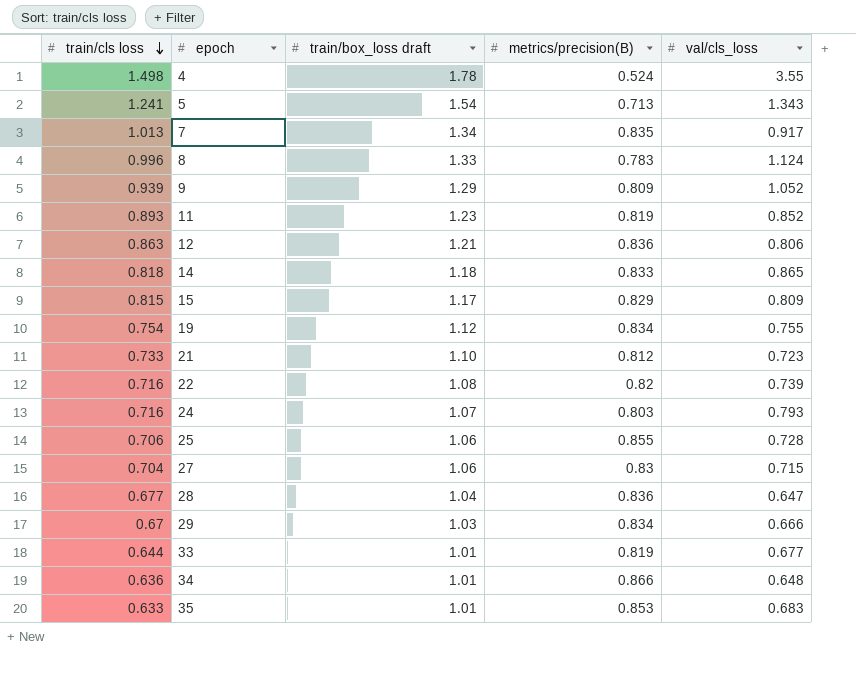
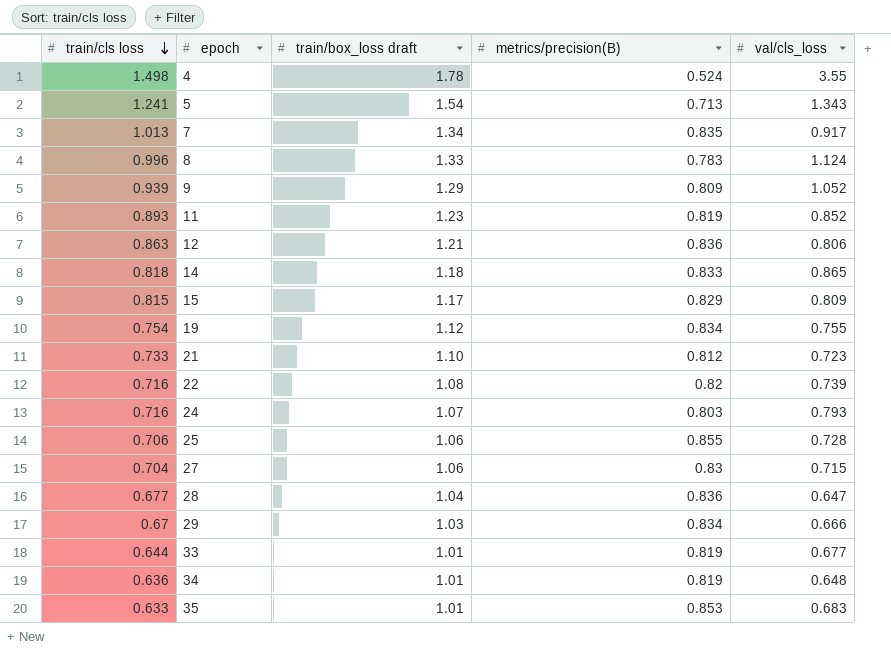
34 | metrics/precision(B): 0.866 -> 0.819

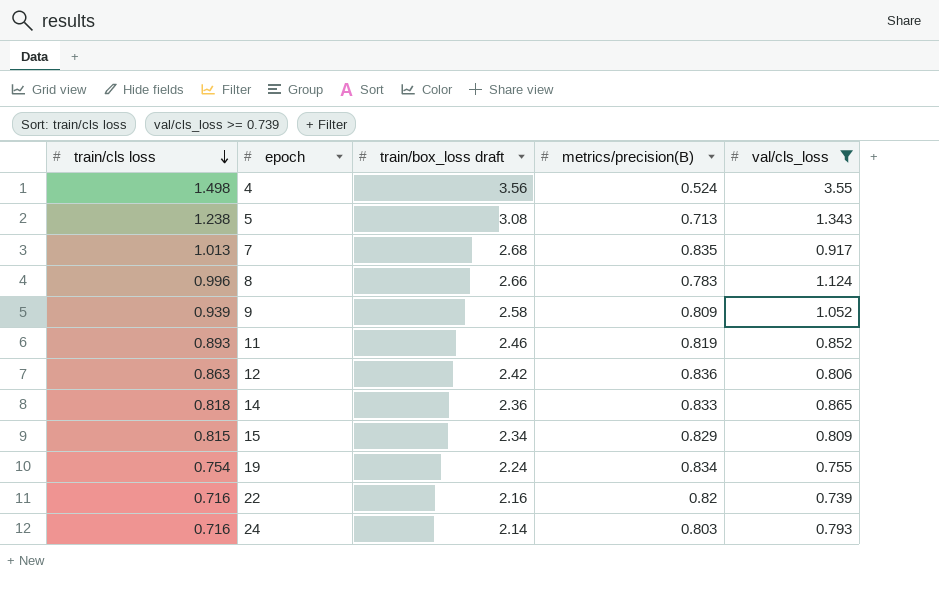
filter: none -> val/cls_loss >= 0.739
4 | train/box_loss draft: 1.78 -> 3.56
5 | train/cls loss: 1.241 -> 1.238
5 | train/box_loss draft: 1.54 -> 3.08
7 | train/box_loss draft: 1.34 -> 2.68
8 | train/box_loss draft: 1.33 -> 2.66
9 | train/box_loss draft: 1.29 -> 2.58
11 | train/box_loss draft: 1.23 -> 2.46
12 | train/box_loss draft: 1.21 -> 2.42
14 | train/box_loss draft: 1.18 -> 2.36
15 | train/box_loss draft: 1.17 -> 2.34
19 | train/box_loss draft: 1.12 -> 2.24
22 | train/box_loss draft: 1.08 -> 2.16
24 | train/box_loss draft: 1.07 -> 2.14

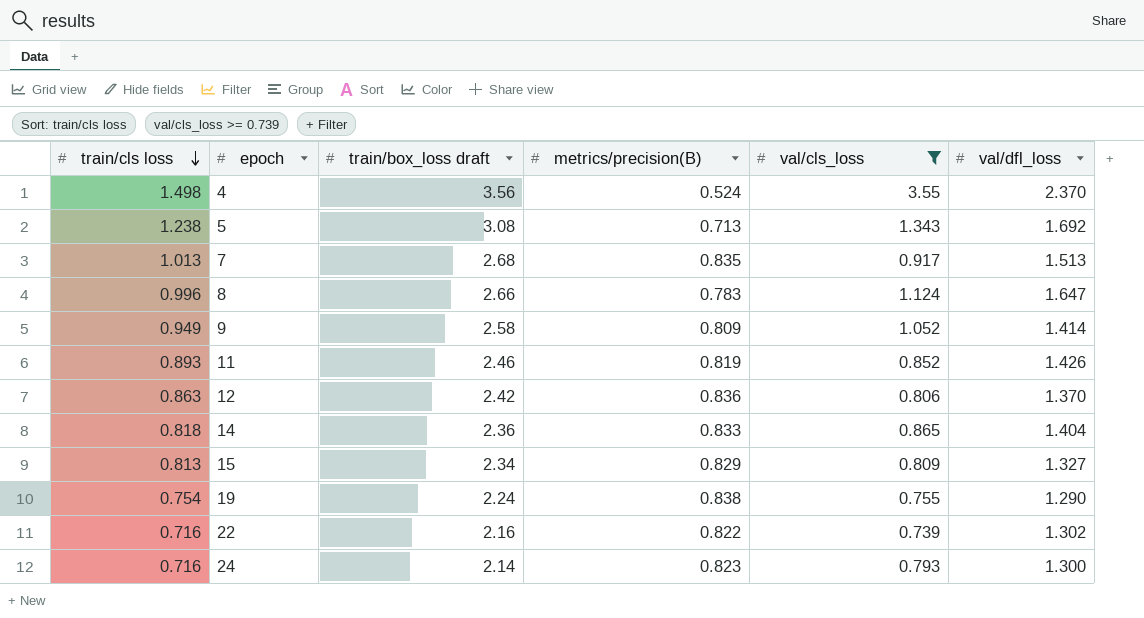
column val/dfl_loss | position: none -> 6
9 | train/cls loss: 0.939 -> 0.949
15 | train/cls loss: 0.815 -> 0.813
19 | metrics/precision(B): 0.834 -> 0.838
22 | metrics/precision(B): 0.82 -> 0.822
24 | metrics/precision(B): 0.803 -> 0.823

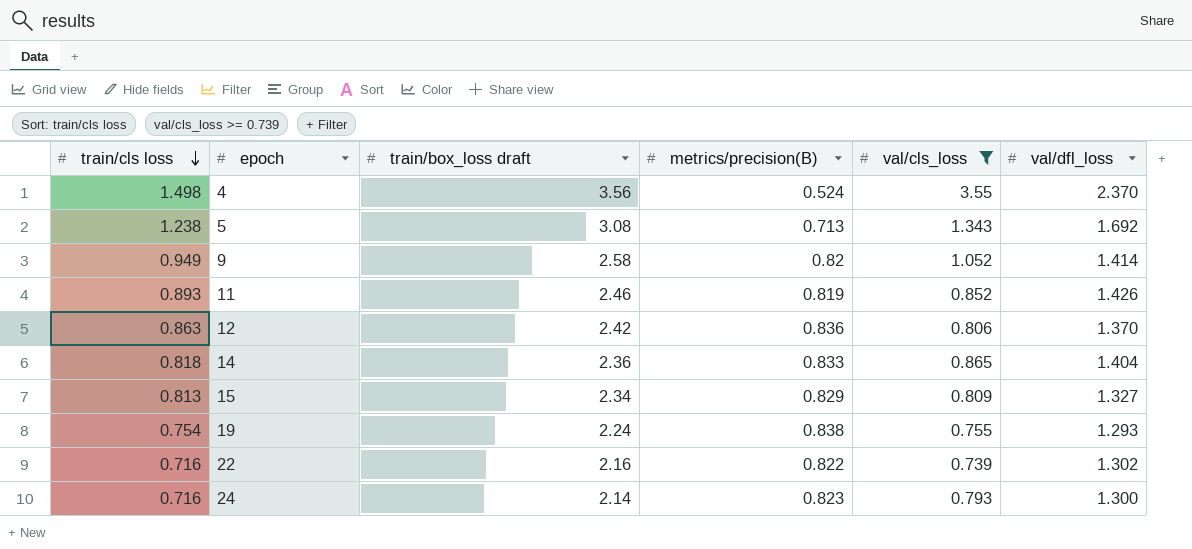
row 7: 1.013 | 2.68 | 0.835 | 0.917 | 1.513 -> none
row 8: 0.996 | 2.66 | 0.783 | 1.124 | 1.647 -> none
9 | metrics/precision(B): 0.809 -> 0.82
19 | val/dfl_loss: 1.290 -> 1.293

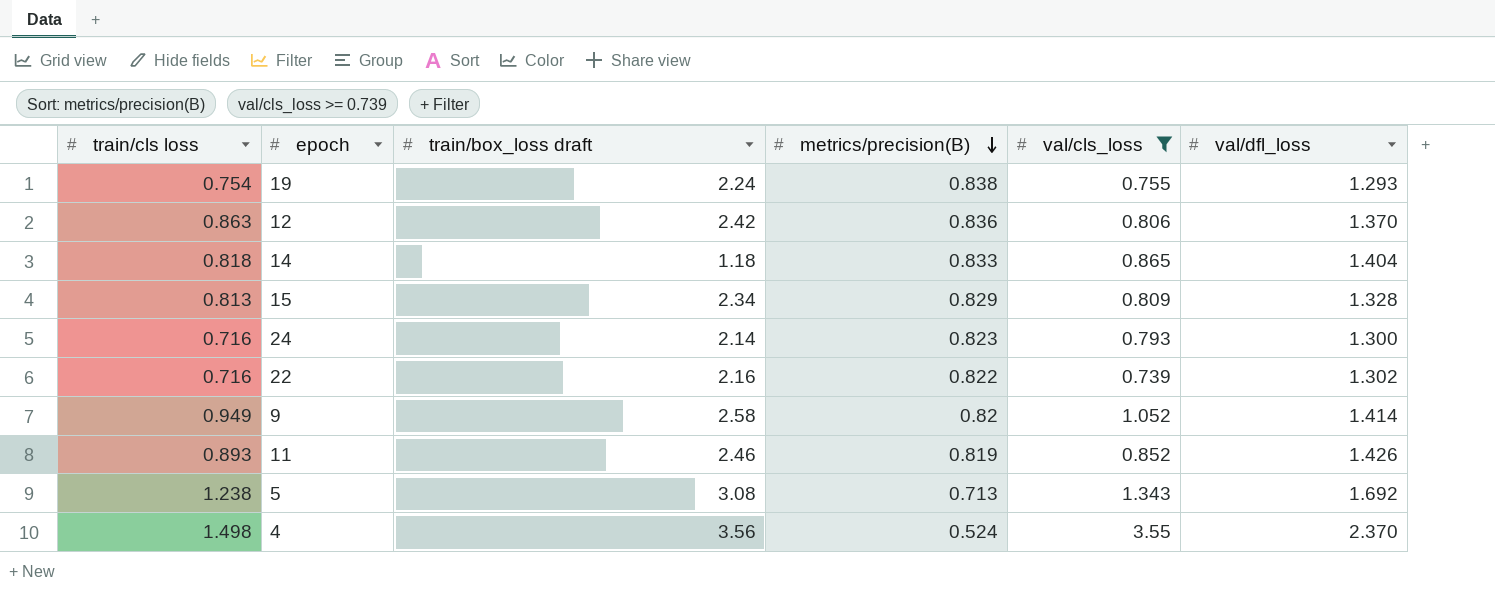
row order: train/cls loss descending -> metrics/precision(B) descending
14 | train/box_loss draft: 2.36 -> 1.18
15 | val/dfl_loss: 1.327 -> 1.328

